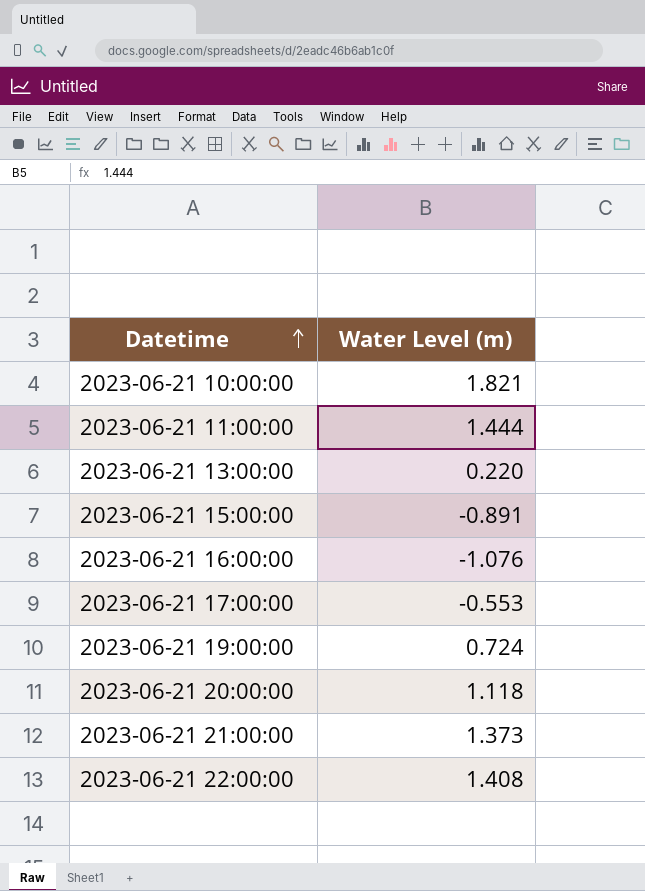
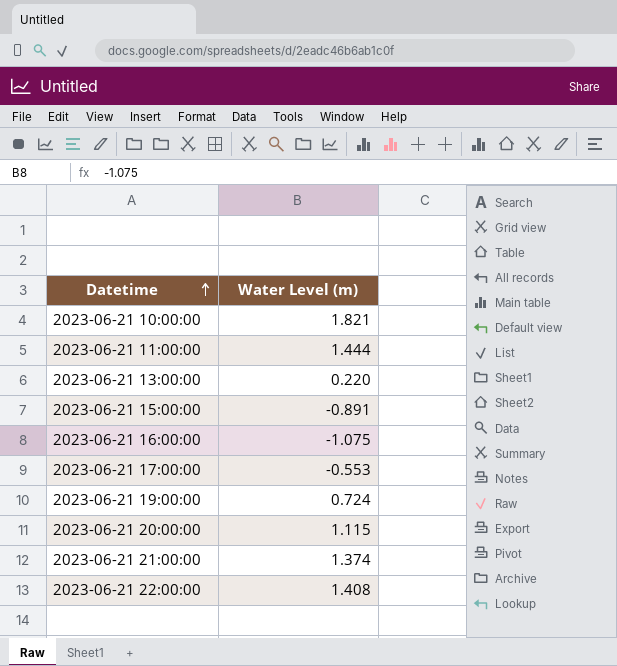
2023-06-21 16:00:00 | Water Level (m): -1.076 -> -1.075
2023-06-21 20:00:00 | Water Level (m): 1.118 -> 1.115
2023-06-21 21:00:00 | Water Level (m): 1.373 -> 1.374

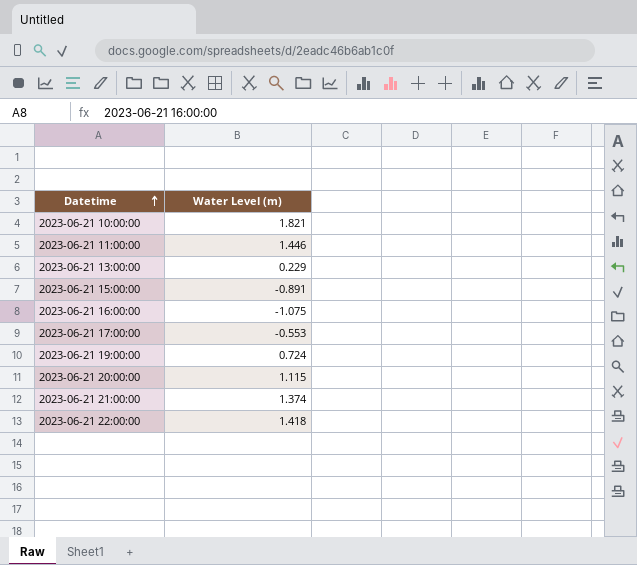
2023-06-21 11:00:00 | Water Level (m): 1.444 -> 1.446
2023-06-21 13:00:00 | Water Level (m): 0.220 -> 0.229
2023-06-21 22:00:00 | Water Level (m): 1.408 -> 1.418

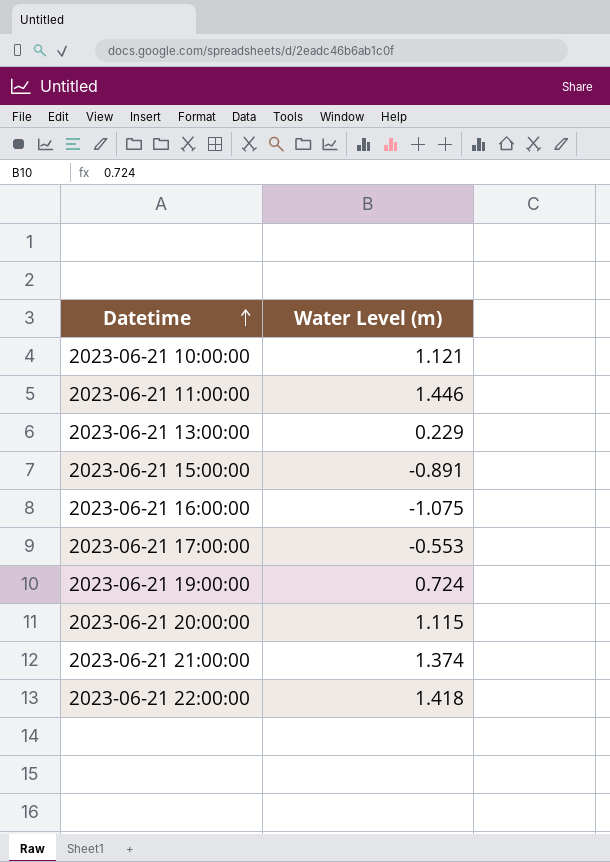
2023-06-21 10:00:00 | Water Level (m): 1.821 -> 1.121

